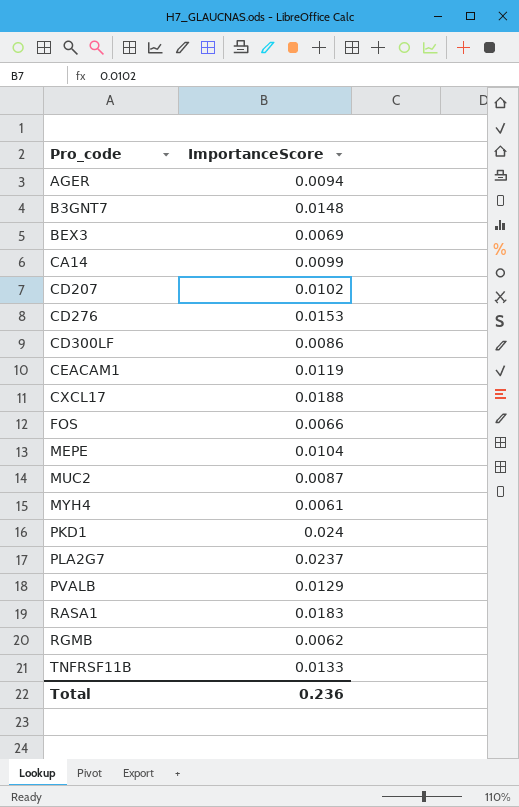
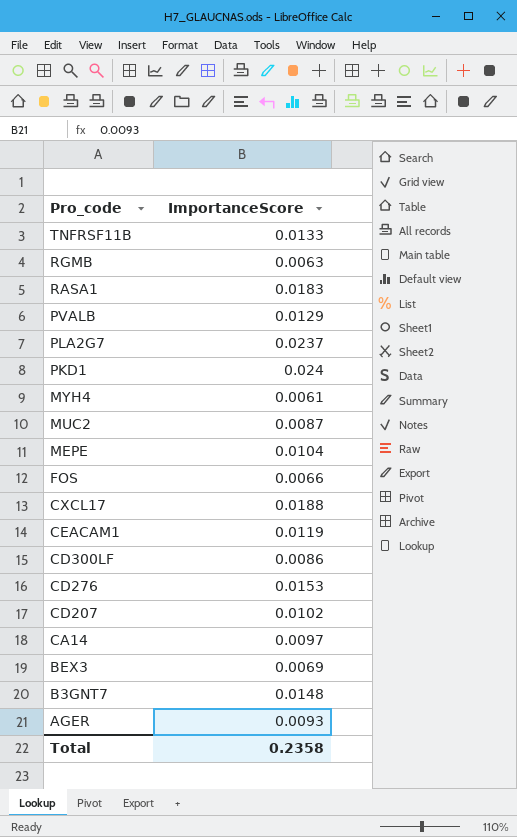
row order: Pro_code ascending -> Pro_code descending
RGMB | ImportanceScore: 0.0062 -> 0.0063
CA14 | ImportanceScore: 0.0099 -> 0.0097
AGER | ImportanceScore: 0.0094 -> 0.0093
Total | ImportanceScore: 0.236 -> 0.2358

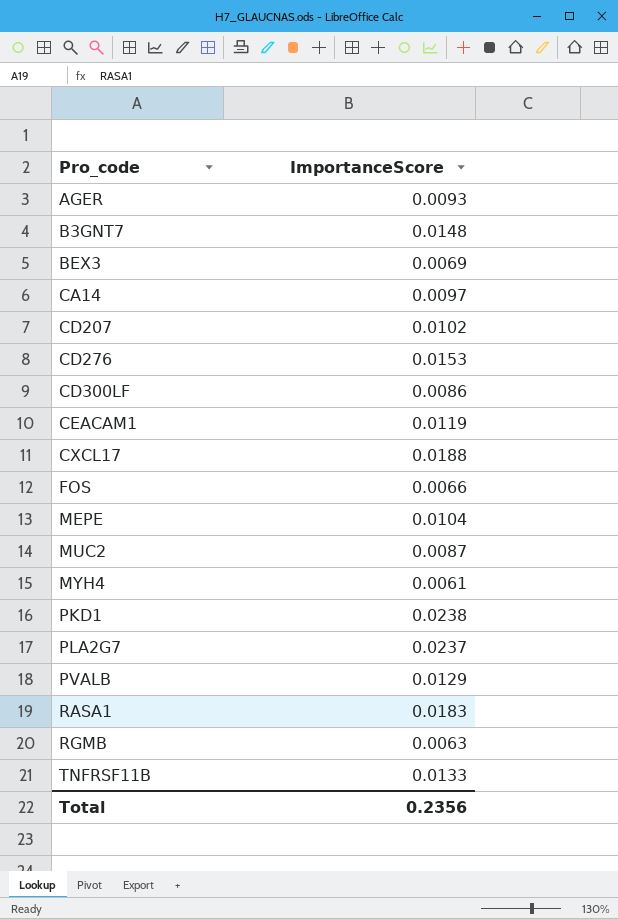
row order: Pro_code descending -> Pro_code ascending
PKD1 | ImportanceScore: 0.024 -> 0.0238
Total | ImportanceScore: 0.2358 -> 0.2356

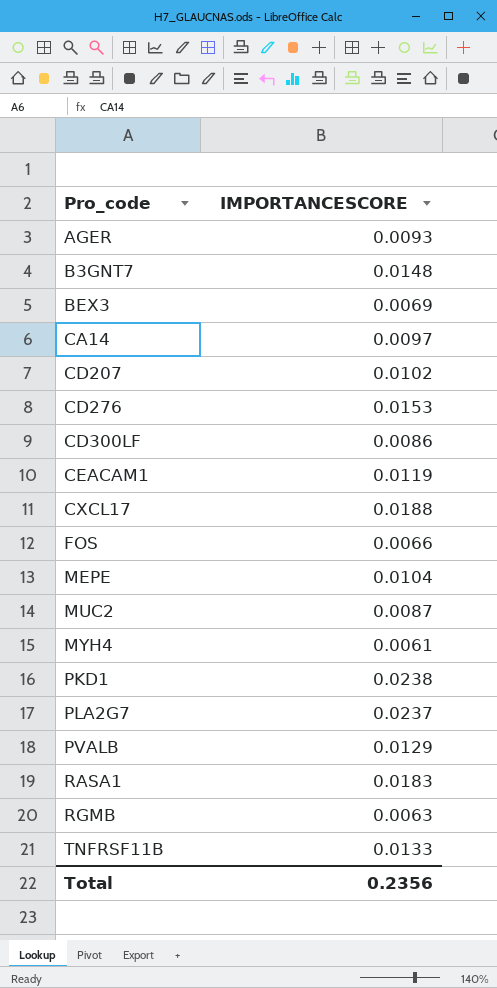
column name: ImportanceScore -> IMPORTANCESCORE

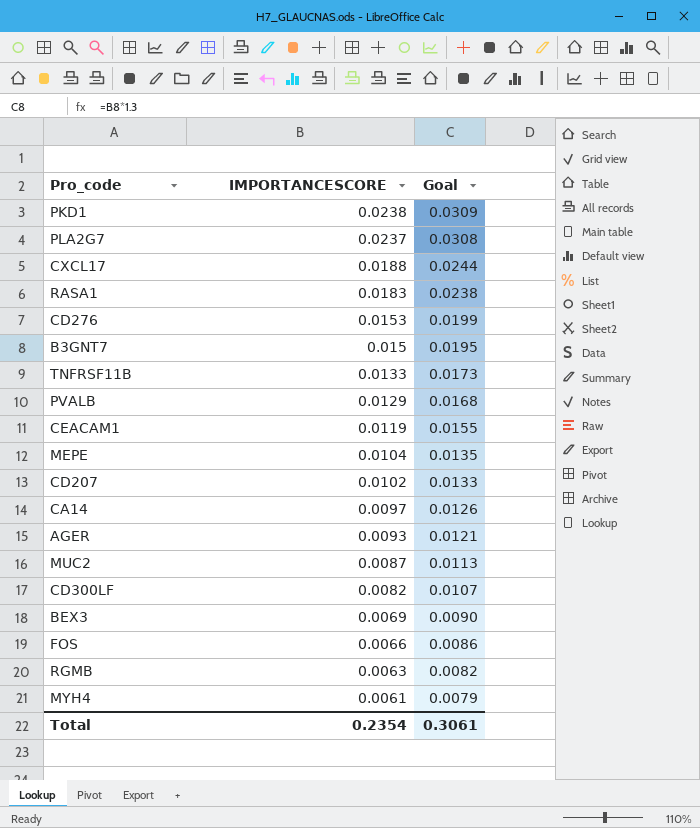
row order: Pro_code ascending -> IMPORTANCESCORE descending
column Goal | formula: none -> [IMPORTANCESCORE] * 1.3
B3GNT7 | IMPORTANCESCORE: 0.0148 -> 0.015
CD300LF | IMPORTANCESCORE: 0.0086 -> 0.0082
Total | IMPORTANCESCORE: 0.2356 -> 0.2354

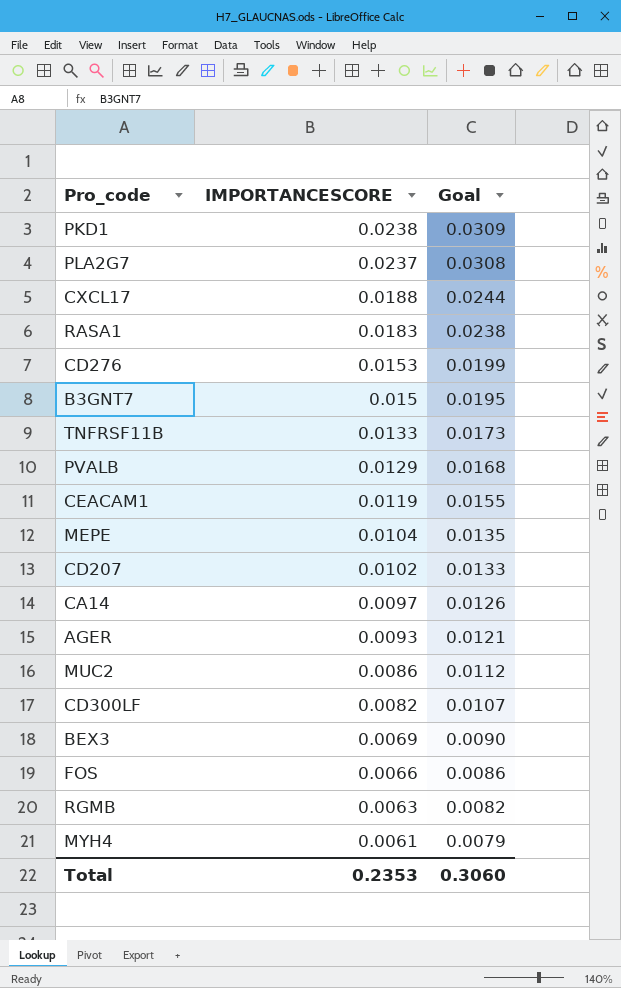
MUC2 | IMPORTANCESCORE: 0.0087 -> 0.0086
MUC2 | Goal: 0.0113 -> 0.0112
Total | IMPORTANCESCORE: 0.2354 -> 0.2353
Total | Goal: 0.3061 -> 0.3060

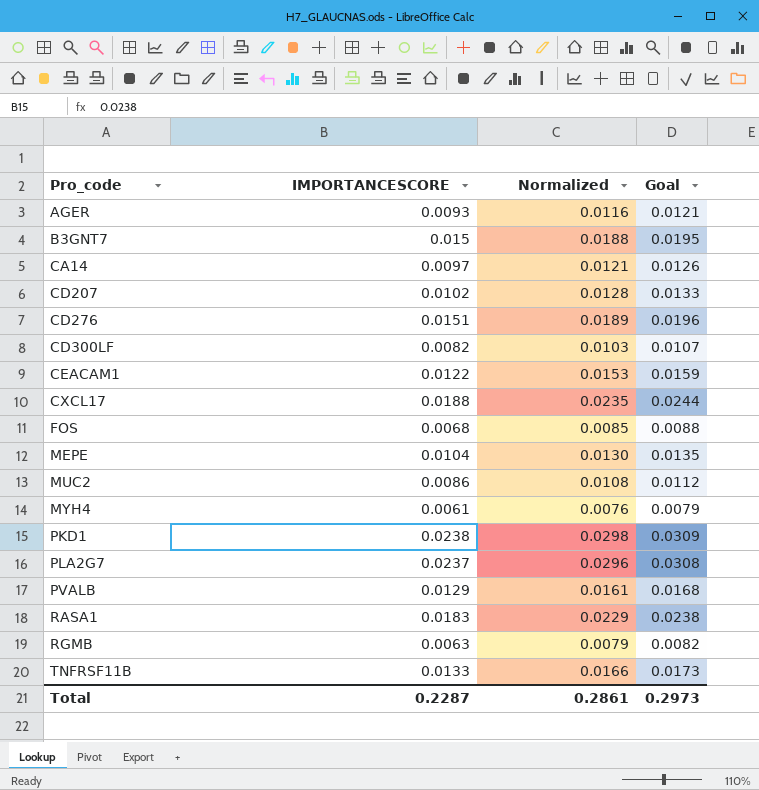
row order: IMPORTANCESCORE descending -> Pro_code ascending
column Normalized | formula: none -> [IMPORTANCESCORE] * 1.25
row BEX3: 0.0069 | 0.0090 -> none
CD276 | IMPORTANCESCORE: 0.0153 -> 0.0151
CD276 | Goal: 0.0199 -> 0.0196
CEACAM1 | IMPORTANCESCORE: 0.0119 -> 0.0122
CEACAM1 | Goal: 0.0155 -> 0.0159
FOS | IMPORTANCESCORE: 0.0066 -> 0.0068
FOS | Goal: 0.0086 -> 0.0088
Total | IMPORTANCESCORE: 0.2353 -> 0.2287
Total | Goal: 0.3060 -> 0.2973

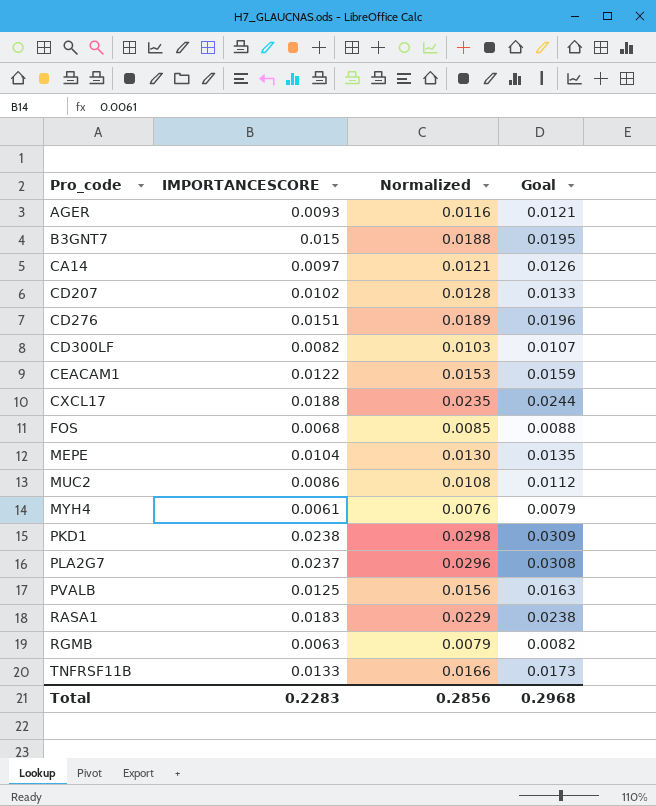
PVALB | IMPORTANCESCORE: 0.0129 -> 0.0125
PVALB | Normalized: 0.0161 -> 0.0156
PVALB | Goal: 0.0168 -> 0.0163
Total | IMPORTANCESCORE: 0.2287 -> 0.2283
Total | Normalized: 0.2861 -> 0.2856
Total | Goal: 0.2973 -> 0.2968

